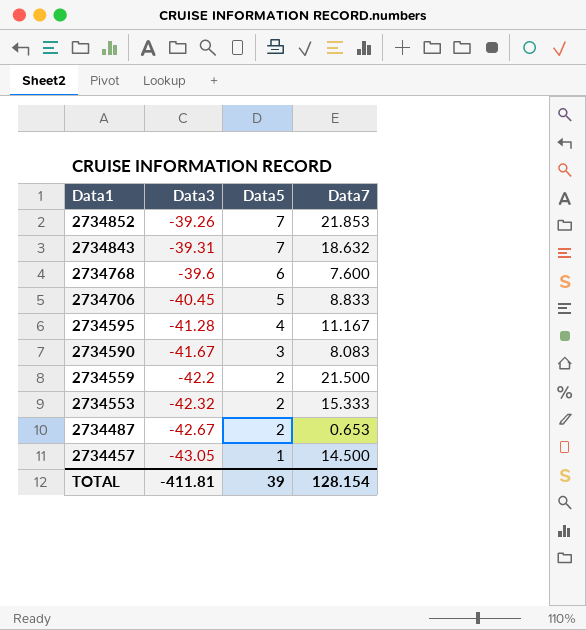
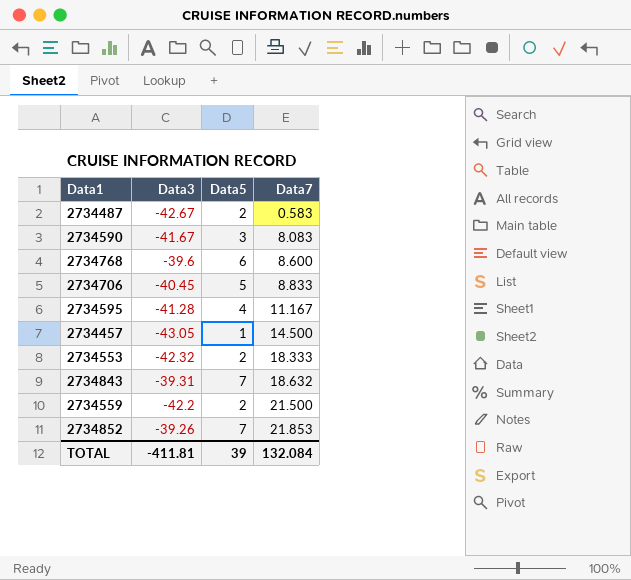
row order: Data1 descending -> Data7 ascending
2734487 | Data7: 0.653 -> 0.583
2734768 | Data7: 7.600 -> 8.600
2734553 | Data7: 15.333 -> 18.333
TOTAL | Data7: 128.154 -> 132.084

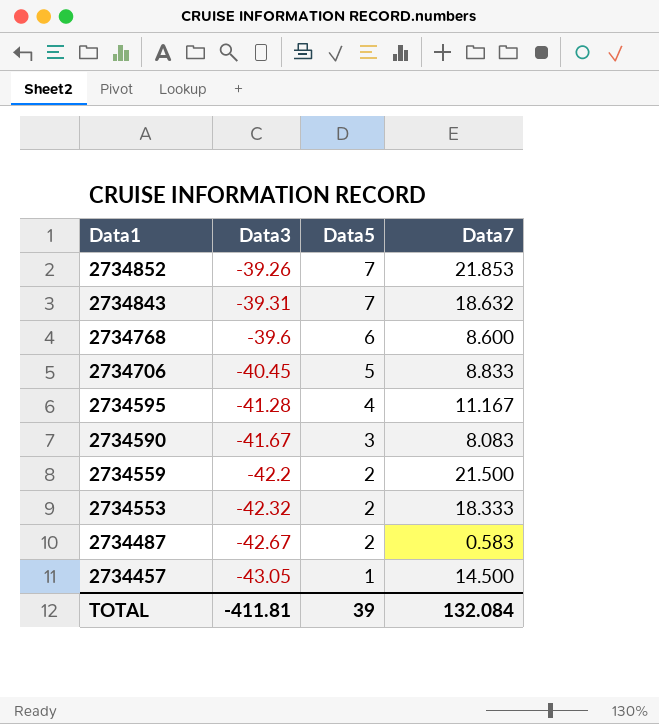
row order: Data7 ascending -> Data1 descending

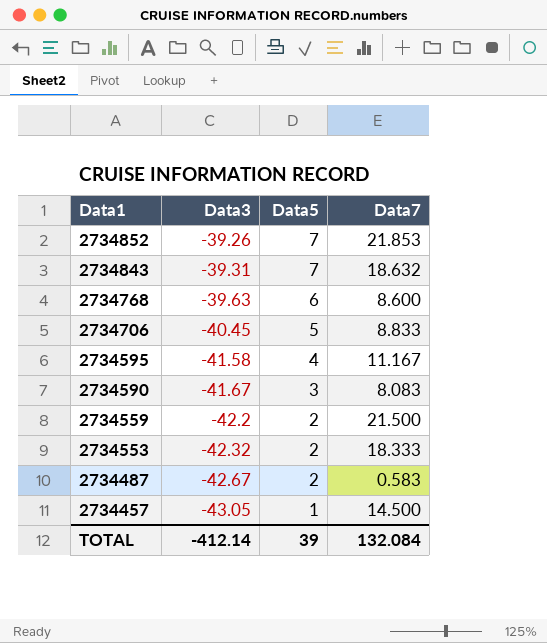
2734768 | Data3: -39.6 -> -39.63
2734595 | Data3: -41.28 -> -41.58
TOTAL | Data3: -411.81 -> -412.14

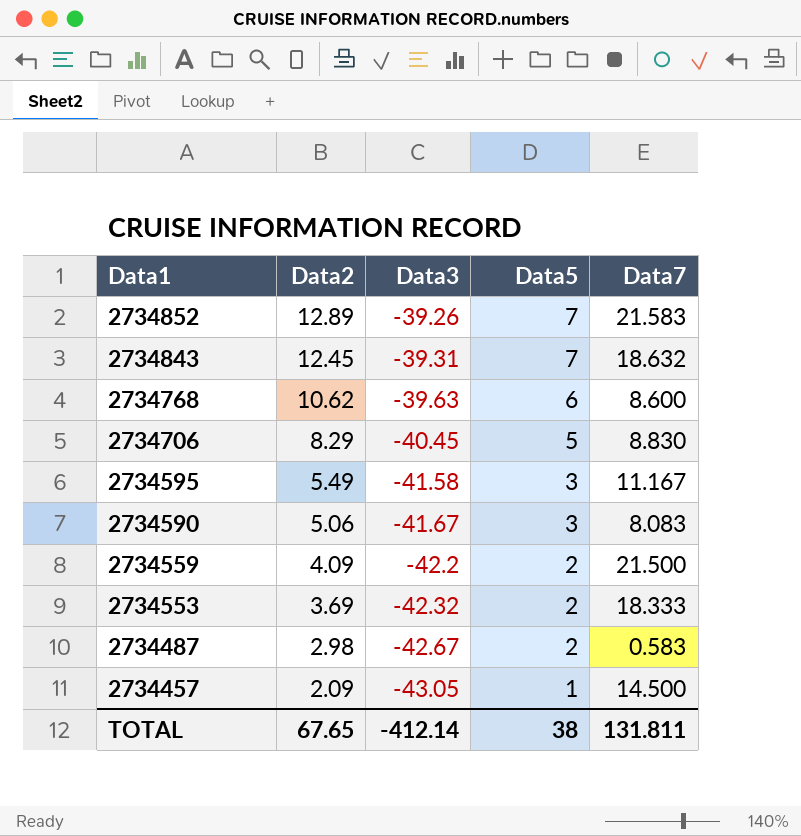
column Data2 | position: none -> 2
2734852 | Data7: 21.853 -> 21.583
2734706 | Data7: 8.833 -> 8.830
2734595 | Data5: 4 -> 3
TOTAL | Data5: 39 -> 38
TOTAL | Data7: 132.084 -> 131.811

